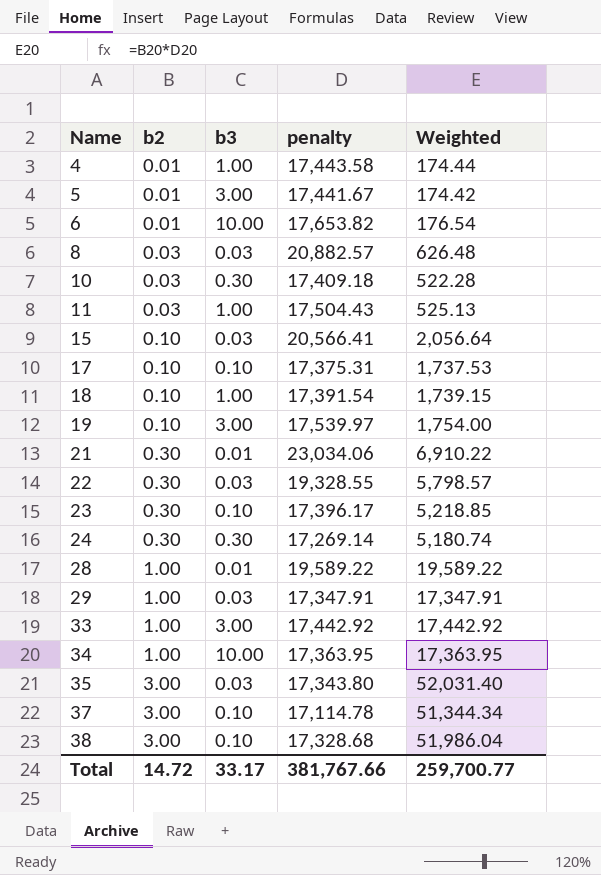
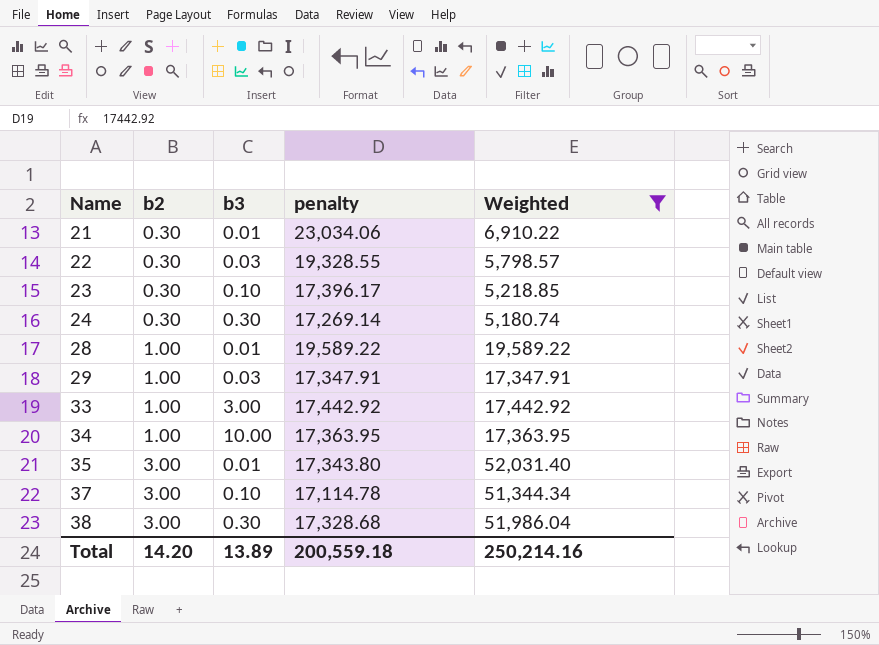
filter: none -> Weighted >= 5,180.74
35 | b3: 0.03 -> 0.01
38 | b3: 0.10 -> 0.30
Total | b2: 14.72 -> 14.20
Total | b3: 33.17 -> 13.89
Total | penalty: 381,767.66 -> 200,559.18
Total | Weighted: 259,700.77 -> 250,214.16

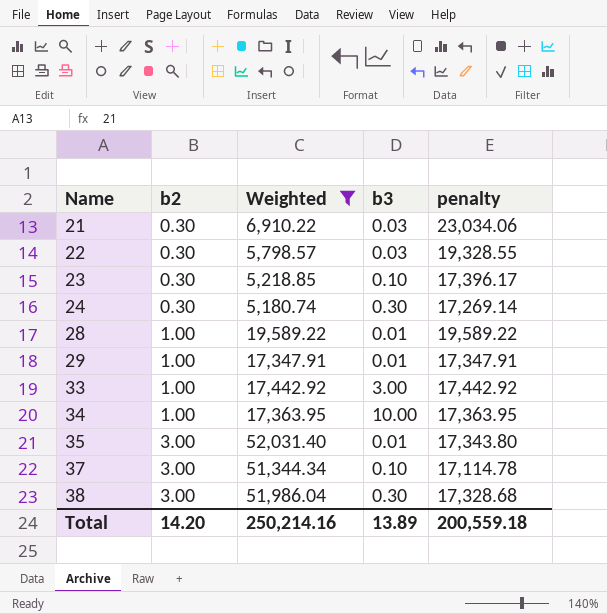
column Weighted | position: 5 -> 3
21 | b3: 0.01 -> 0.03
29 | b3: 0.03 -> 0.01

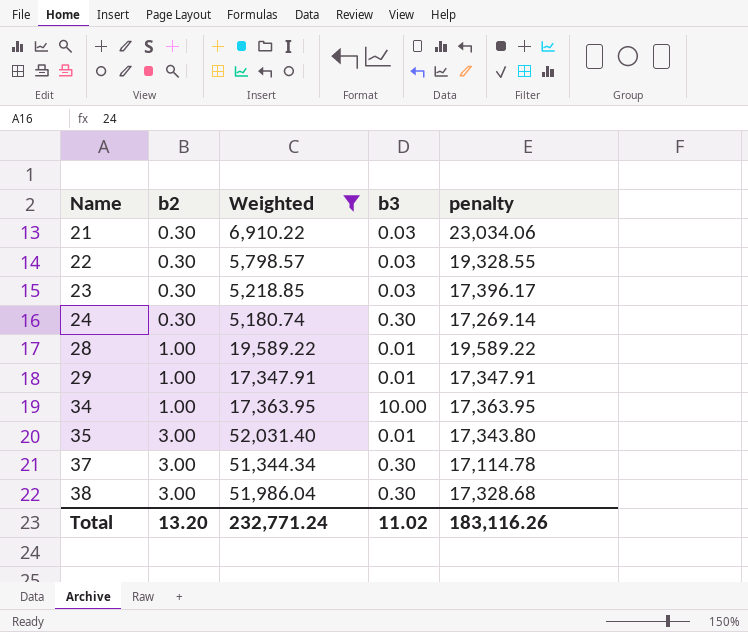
row 33: 1.00 | 17,442.92 | 3.00 | 17,442.92 -> none
23 | b3: 0.10 -> 0.03
37 | b3: 0.10 -> 0.30
Total | b2: 14.20 -> 13.20
Total | Weighted: 250,214.16 -> 232,771.24
Total | b3: 13.89 -> 11.02
Total | penalty: 200,559.18 -> 183,116.26

